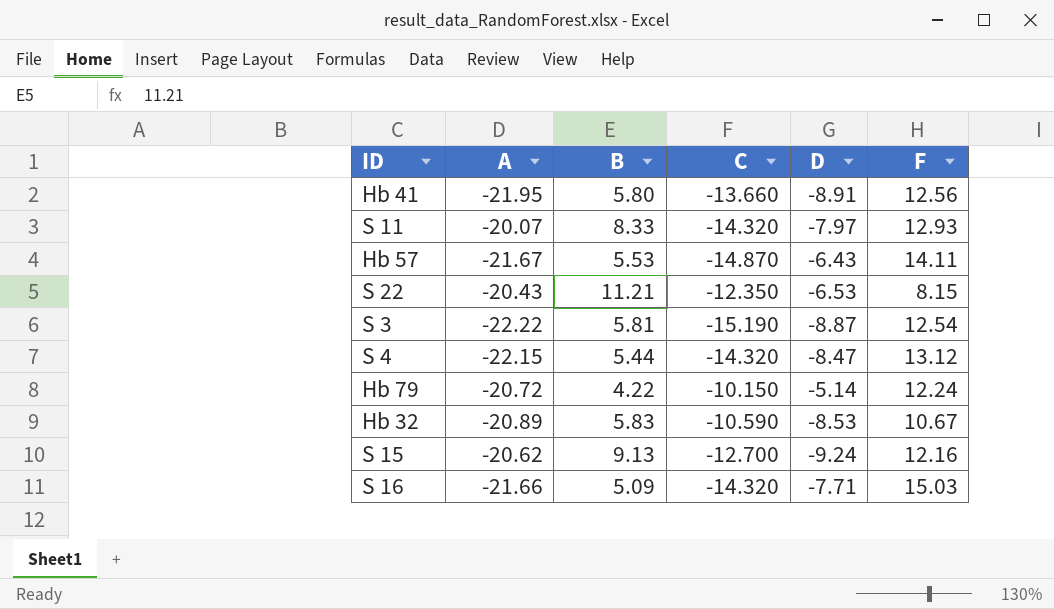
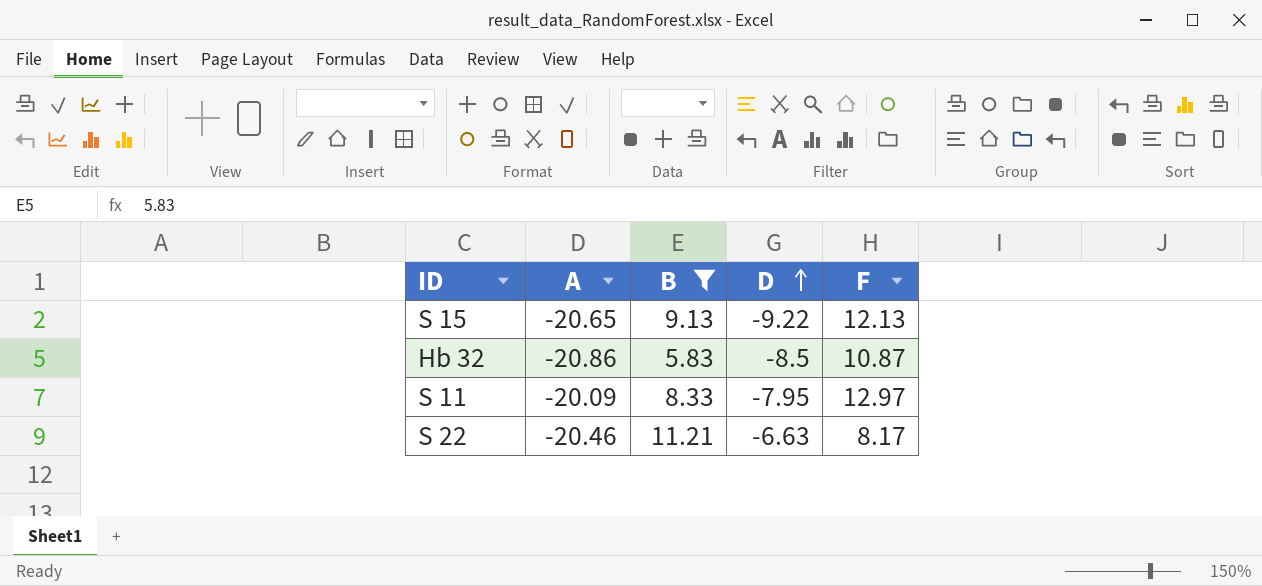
filter: none -> B >= 5.83
row order: none -> D ascending
column C | position: 4 -> none
S 15 | A: -20.62 -> -20.65
S 15 | D: -9.24 -> -9.22
S 15 | F: 12.16 -> 12.13
Hb 32 | A: -20.89 -> -20.86
Hb 32 | D: -8.53 -> -8.5
Hb 32 | F: 10.67 -> 10.87
S 11 | A: -20.07 -> -20.09
S 11 | D: -7.97 -> -7.95
S 11 | F: 12.93 -> 12.97
S 22 | A: -20.43 -> -20.46
S 22 | D: -6.53 -> -6.63
S 22 | F: 8.15 -> 8.17

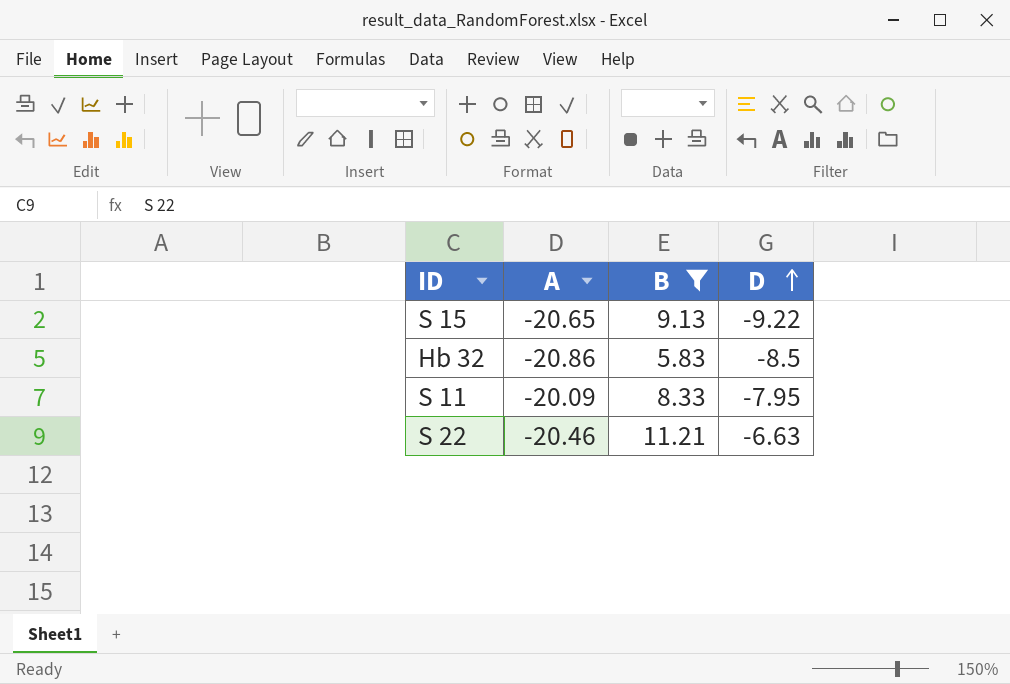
column F | position: 5 -> none

